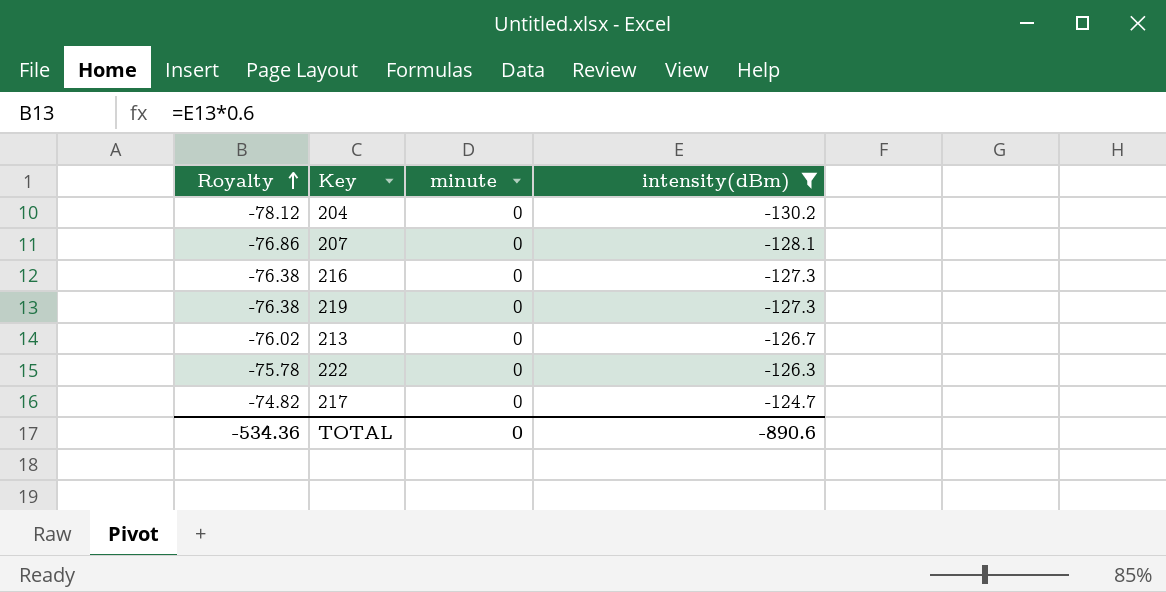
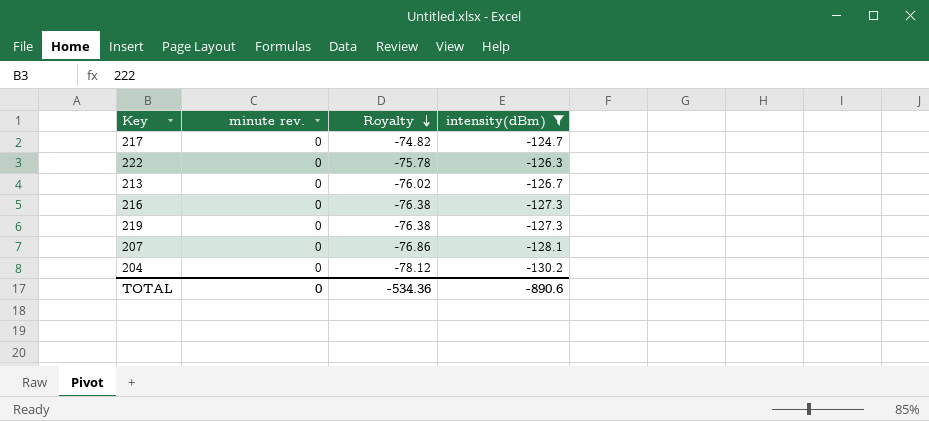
row order: Royalty ascending -> Royalty descending
column name: minute -> minute rev.
column Royalty | position: 1 -> 3

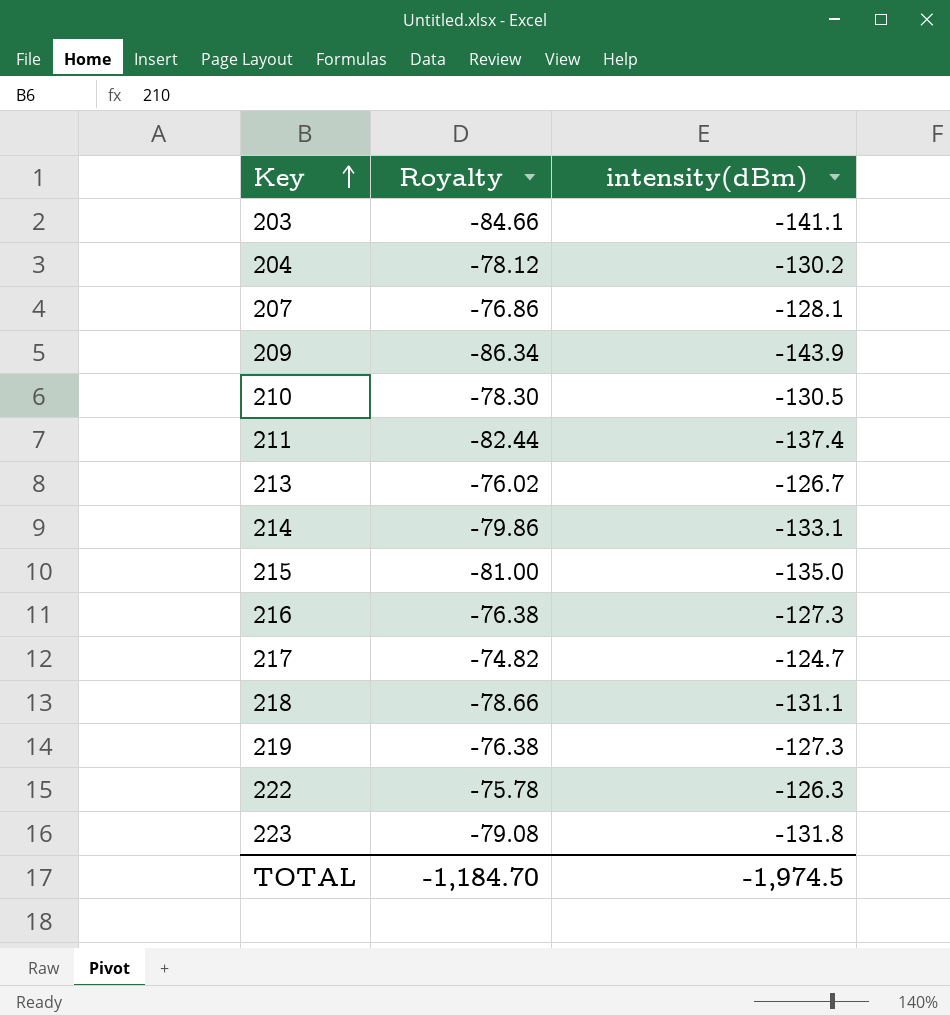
filter: intensity(dBm) >= -130.2 -> none
row order: Royalty descending -> Key ascending
column minute rev. | position: 2 -> none
TOTAL | Royalty: -534.36 -> -1,184.70
TOTAL | intensity(dBm): -890.6 -> -1,974.5

